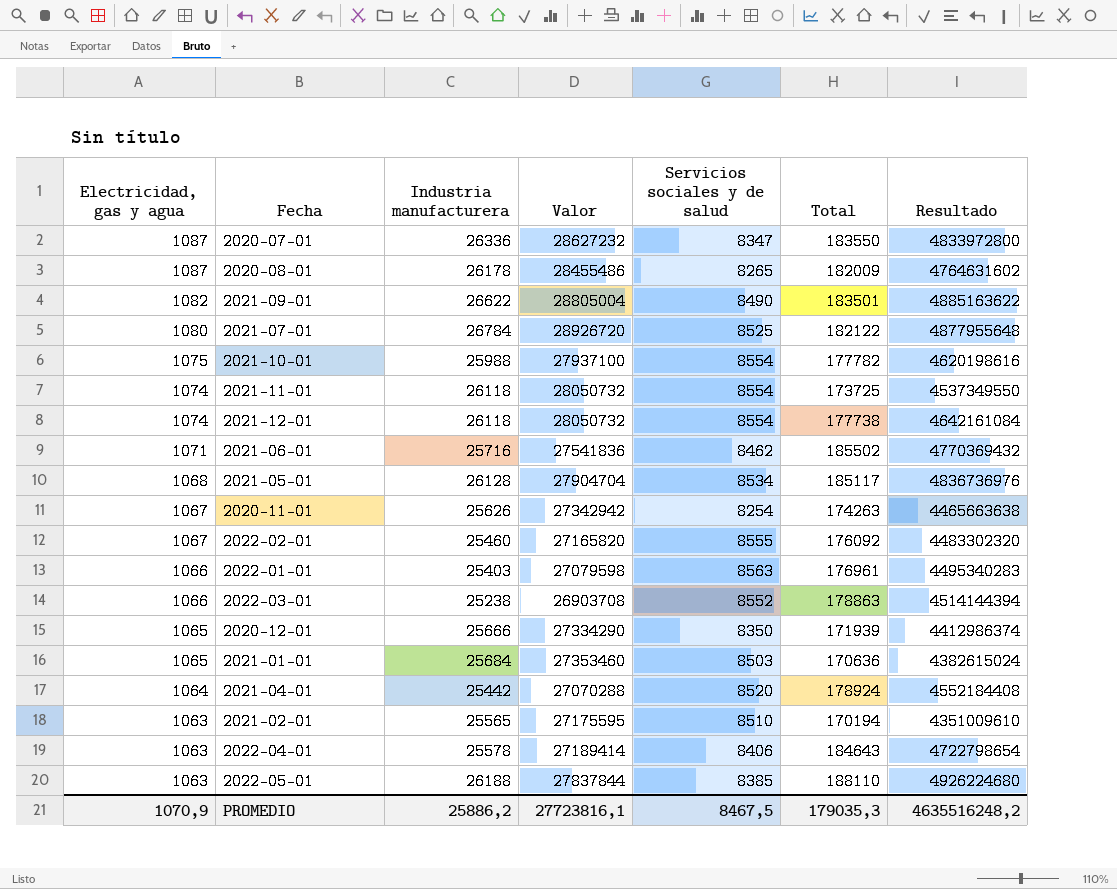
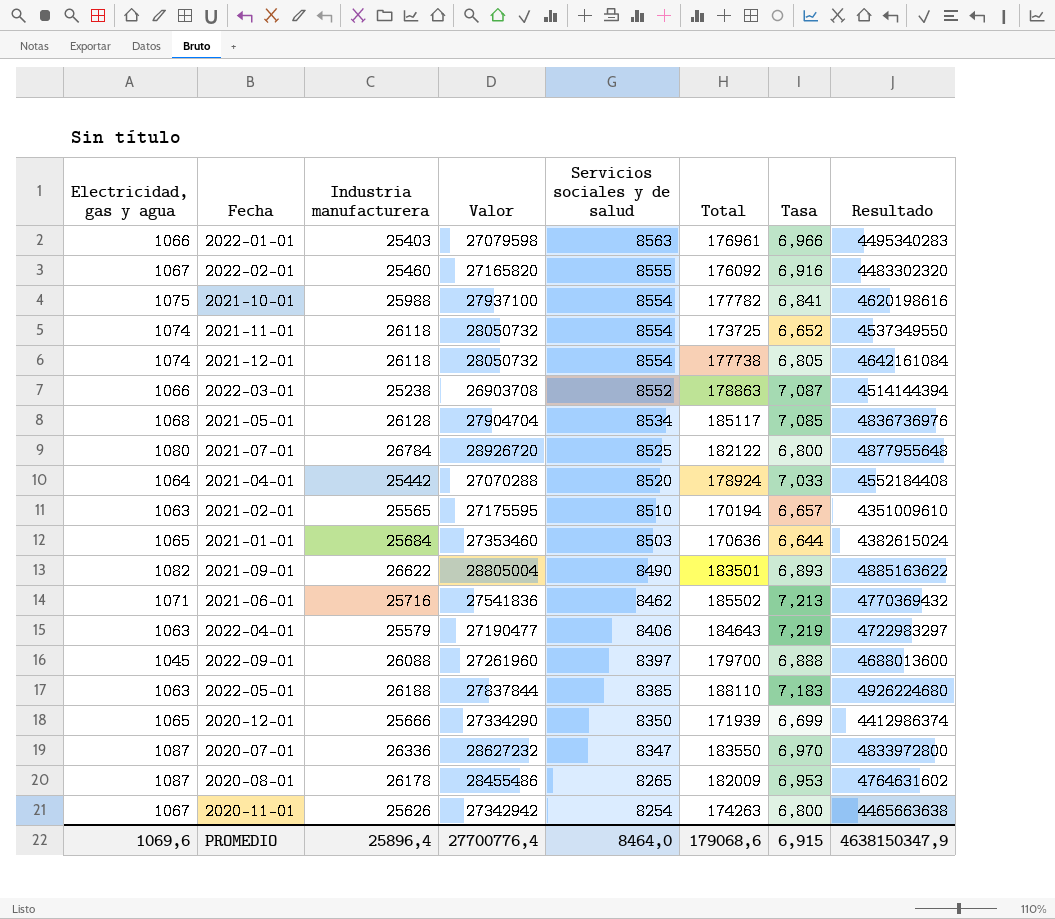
row order: Electricidad, gas y agua descending -> Servicios sociales y de salud descending
column Tasa | formula: none -> [Total] / [Industria manufacturera]
2022-04-01 | Industria manufacturera: 25578 -> 25579
2022-04-01 | Valor: 27189414 -> 27190477
2022-04-01 | Resultado: 4722798654 -> 4722983297
row 2022-09-01: none -> 1045 | 26088 | 27261960 | 8397 | 179700 | 6,888 | 4688013600
PROMEDIO | Electricidad, gas y agua: 1070,9 -> 1069,6
PROMEDIO | Industria manufacturera: 25886,2 -> 25896,4
PROMEDIO | Valor: 27723816,1 -> 27700776,4
PROMEDIO | Servicios sociales y de salud: 8467,5 -> 8464,0
PROMEDIO | Total: 179035,3 -> 179068,6
PROMEDIO | Resultado: 4635516248,2 -> 4638150347,9

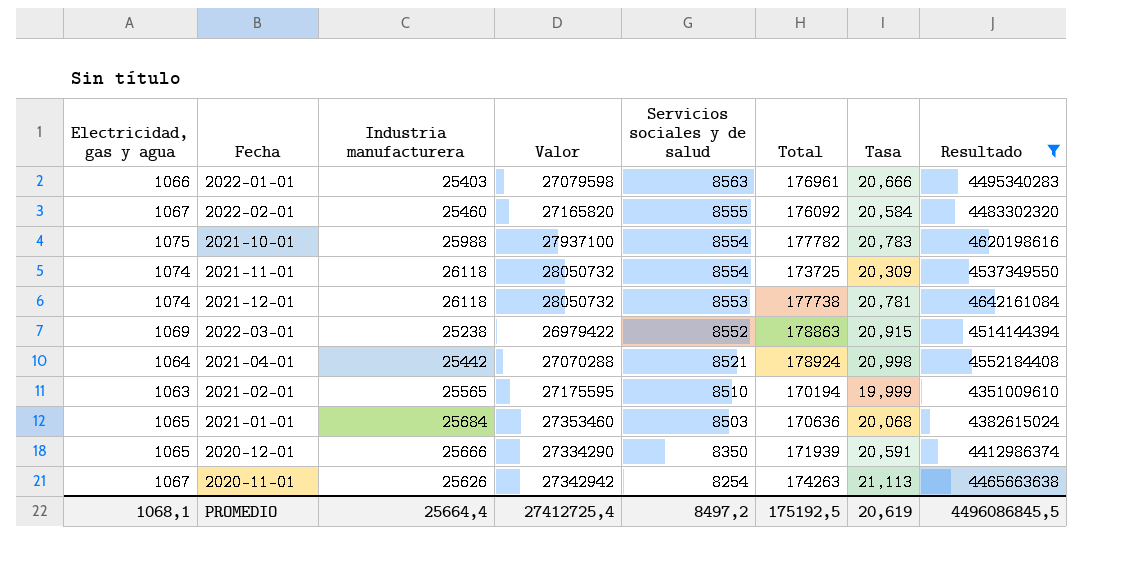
filter: none -> Resultado <= 4642161084
column Tasa | formula: [Total] / [Industria manufacturera] -> [Total] / [Servicios sociales y de salud]
2021-12-01 | Servicios sociales y de salud: 8554 -> 8553
2022-03-01 | Electricidad, gas y agua: 1066 -> 1069
2022-03-01 | Valor: 26903708 -> 26979422
2021-04-01 | Servicios sociales y de salud: 8520 -> 8521
PROMEDIO | Electricidad, gas y agua: 1069,6 -> 1068,1
PROMEDIO | Industria manufacturera: 25896,4 -> 25664,4
PROMEDIO | Valor: 27700776,4 -> 27412725,4
PROMEDIO | Servicios sociales y de salud: 8464,0 -> 8497,2
PROMEDIO | Total: 179068,6 -> 175192,5
PROMEDIO | Tasa: 6,915 -> 20,619
PROMEDIO | Resultado: 4638150347,9 -> 4496086845,5

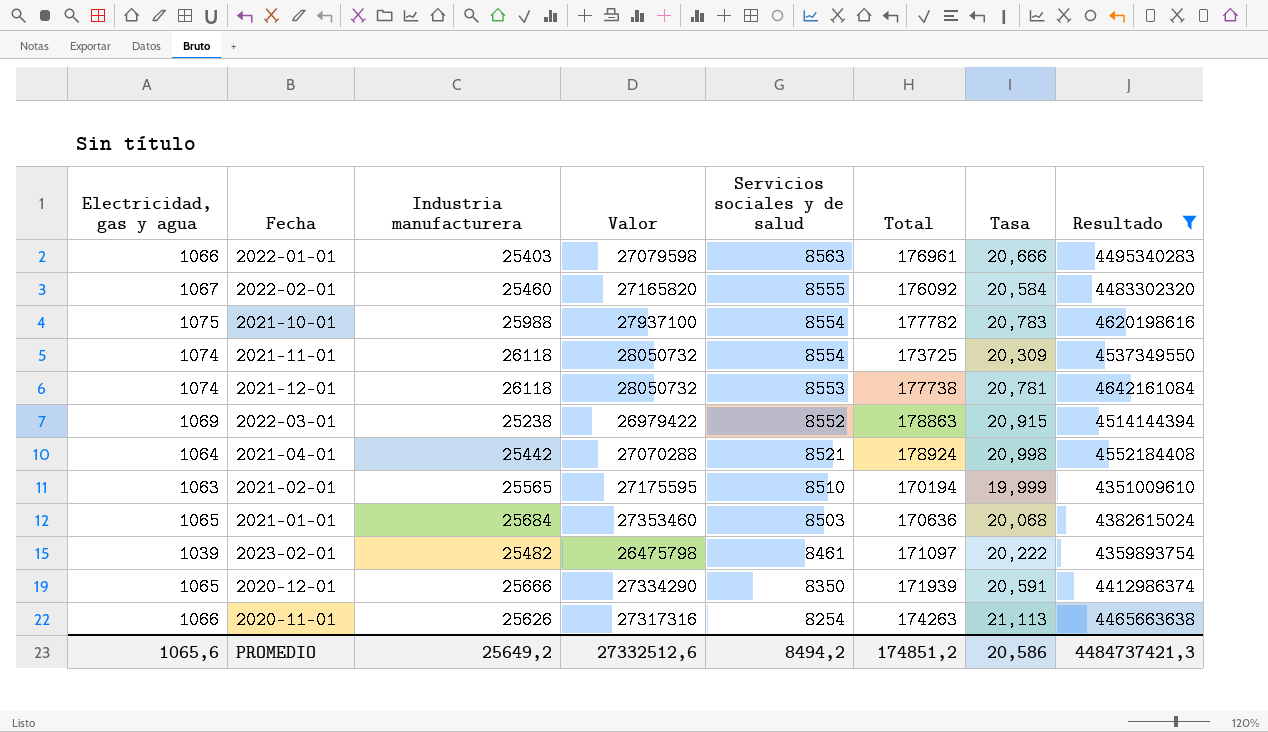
row 2023-02-01: none -> 1039 | 25482 | 26475798 | 8461 | 171097 | 20,222 | 4359893754
2020-11-01 | Electricidad, gas y agua: 1067 -> 1066
2020-11-01 | Valor: 27342942 -> 27317316
PROMEDIO | Electricidad, gas y agua: 1068,1 -> 1065,6
PROMEDIO | Industria manufacturera: 25664,4 -> 25649,2
PROMEDIO | Valor: 27412725,4 -> 27332512,6
PROMEDIO | Servicios sociales y de salud: 8497,2 -> 8494,2
PROMEDIO | Total: 175192,5 -> 174851,2
PROMEDIO | Tasa: 20,619 -> 20,586
PROMEDIO | Resultado: 4496086845,5 -> 4484737421,3

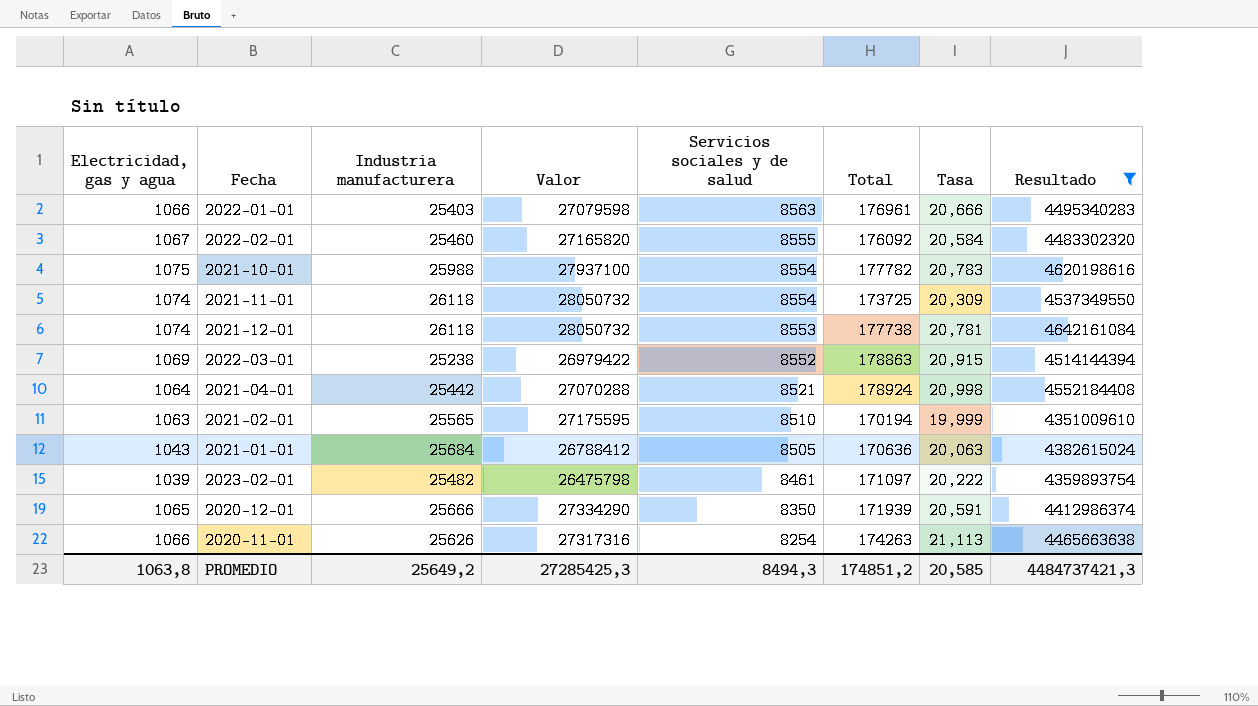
2021-01-01 | Electricidad, gas y agua: 1065 -> 1043
2021-01-01 | Valor: 27353460 -> 26788412
2021-01-01 | Servicios sociales y de salud: 8503 -> 8505
2021-01-01 | Tasa: 20,068 -> 20,063
PROMEDIO | Electricidad, gas y agua: 1065,6 -> 1063,8
PROMEDIO | Valor: 27332512,6 -> 27285425,3
PROMEDIO | Servicios sociales y de salud: 8494,2 -> 8494,3
PROMEDIO | Tasa: 20,586 -> 20,585

